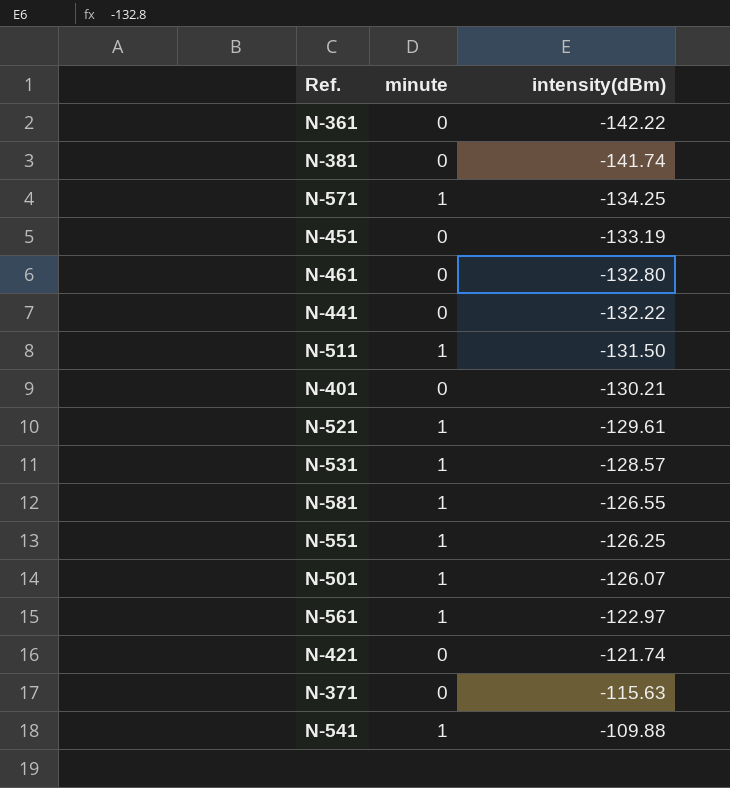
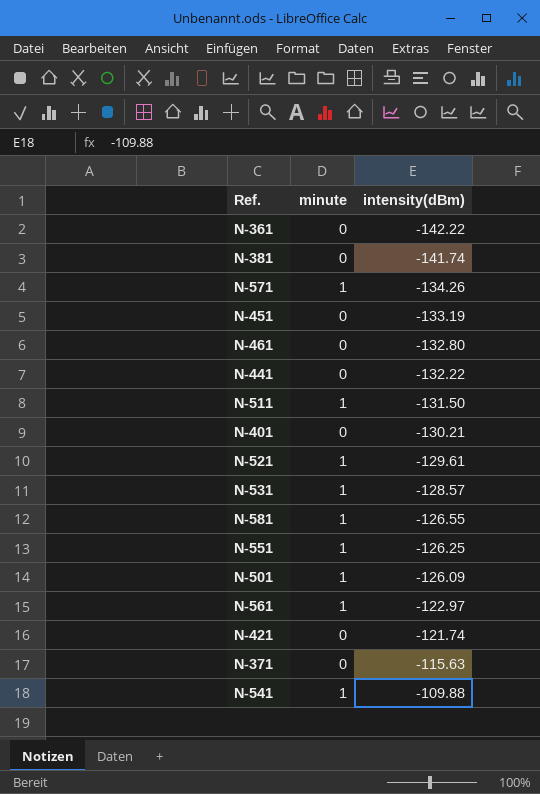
N-571 | intensity(dBm): -134.25 -> -134.26
N-501 | intensity(dBm): -126.07 -> -126.09

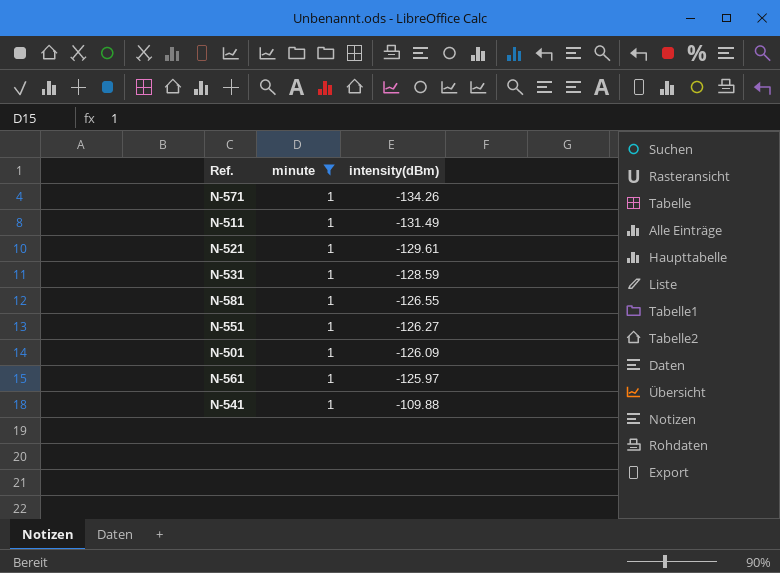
filter: none -> minute = 1
N-511 | intensity(dBm): -131.50 -> -131.49
N-531 | intensity(dBm): -128.57 -> -128.59
N-551 | intensity(dBm): -126.25 -> -126.27
N-561 | intensity(dBm): -122.97 -> -125.97

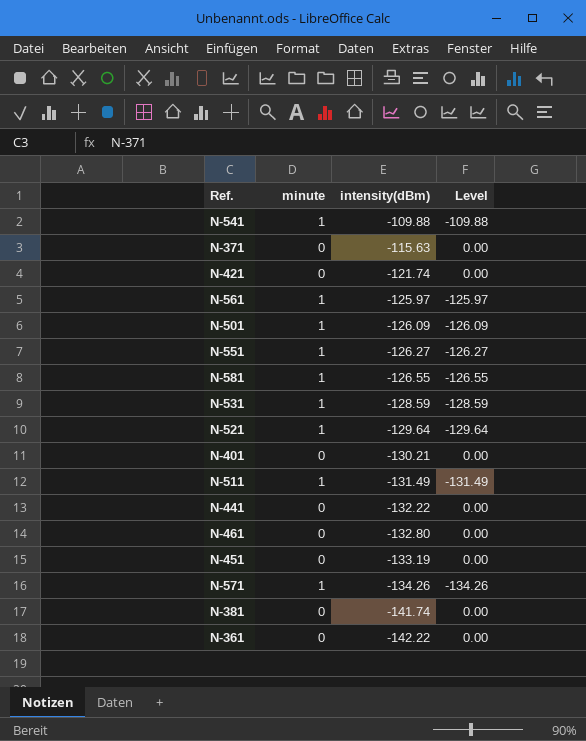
filter: minute = 1 -> none
row order: intensity(dBm) ascending -> intensity(dBm) descending
column Level | formula: none -> [minute] * [intensity(dBm)]
N-521 | intensity(dBm): -129.61 -> -129.64

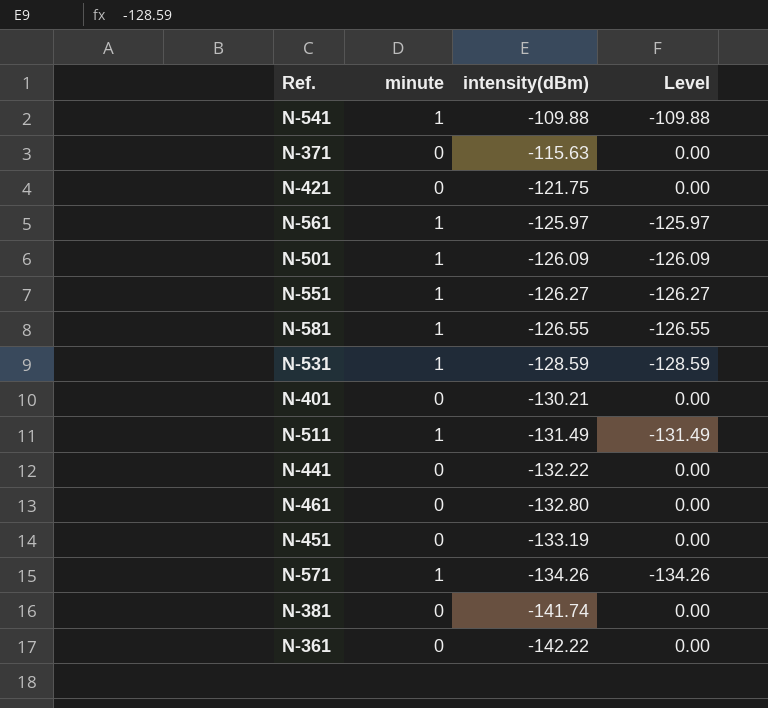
row N-521: 1 | -129.64 | -129.64 -> none
N-421 | intensity(dBm): -121.74 -> -121.75

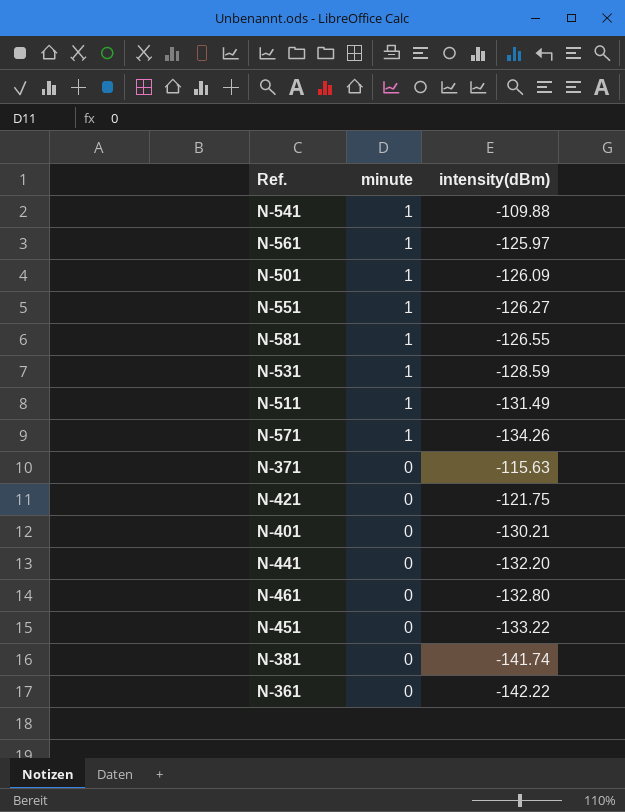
row order: intensity(dBm) descending -> minute descending
column Level | formula: [minute] * [intensity(dBm)] -> none
N-441 | intensity(dBm): -132.22 -> -132.20
N-451 | intensity(dBm): -133.19 -> -133.22

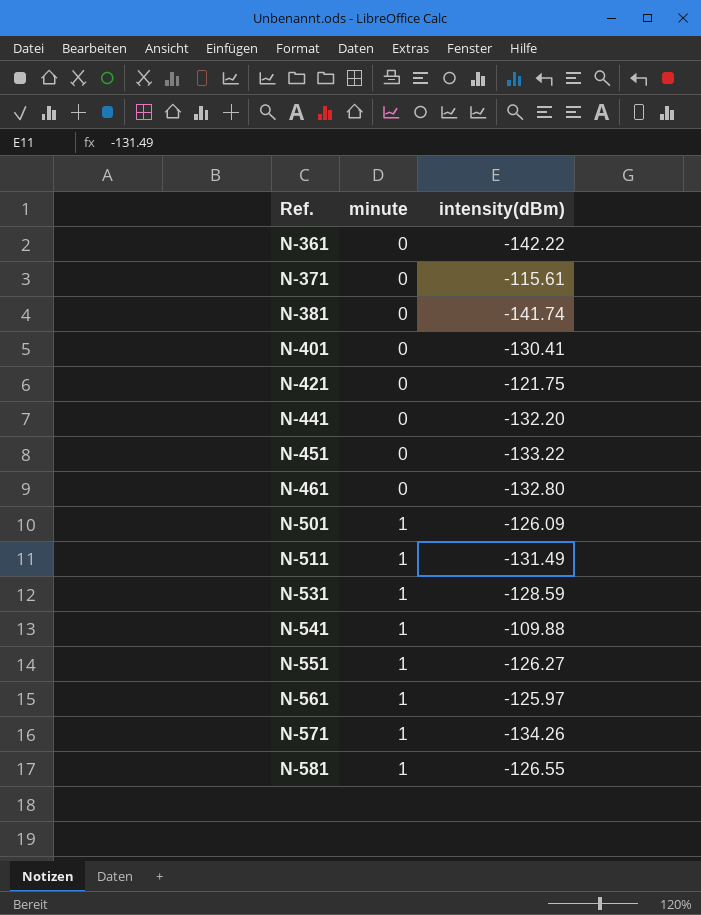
row order: minute descending -> Ref. ascending
N-371 | intensity(dBm): -115.63 -> -115.61
N-401 | intensity(dBm): -130.21 -> -130.41

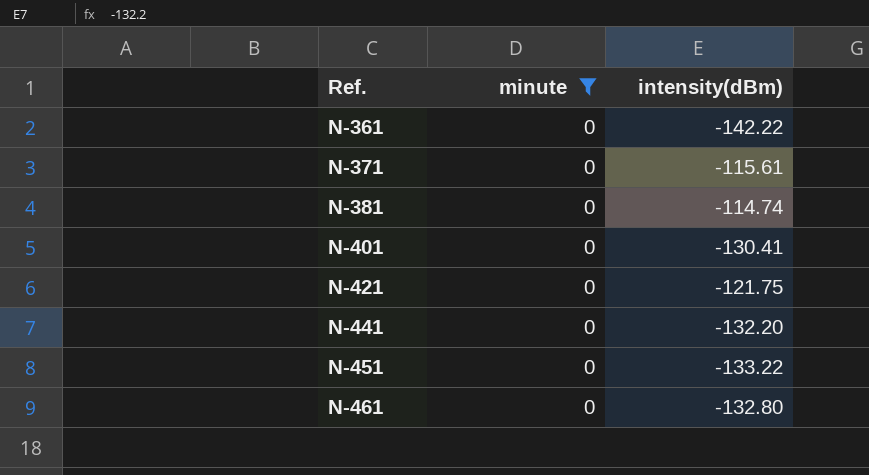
filter: none -> minute = 0
N-381 | intensity(dBm): -141.74 -> -114.74

